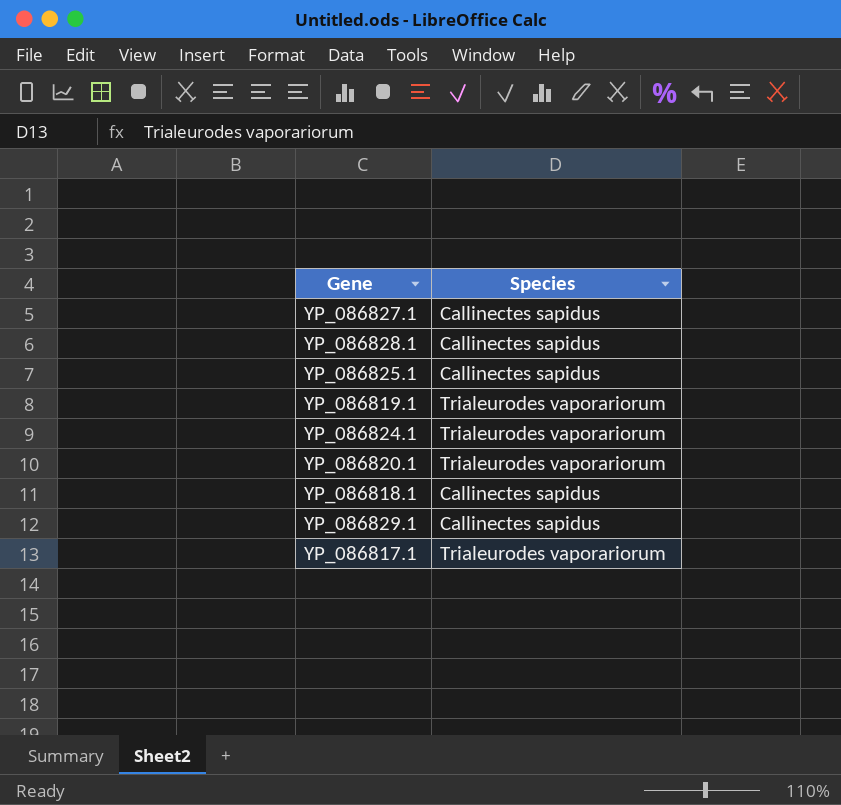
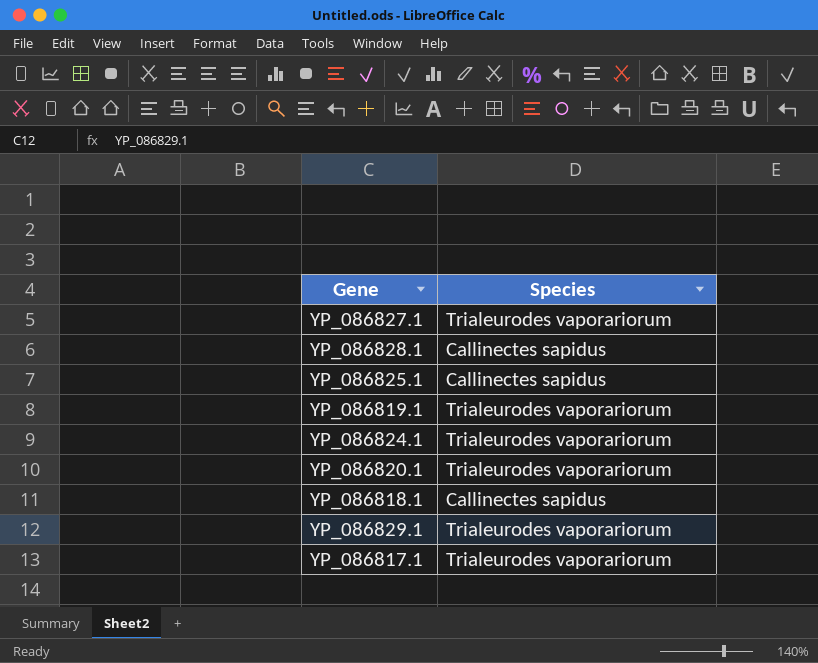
YP_086827.1 | Species: Callinectes sapidus -> Trialeurodes vaporariorum
YP_086829.1 | Species: Callinectes sapidus -> Trialeurodes vaporariorum

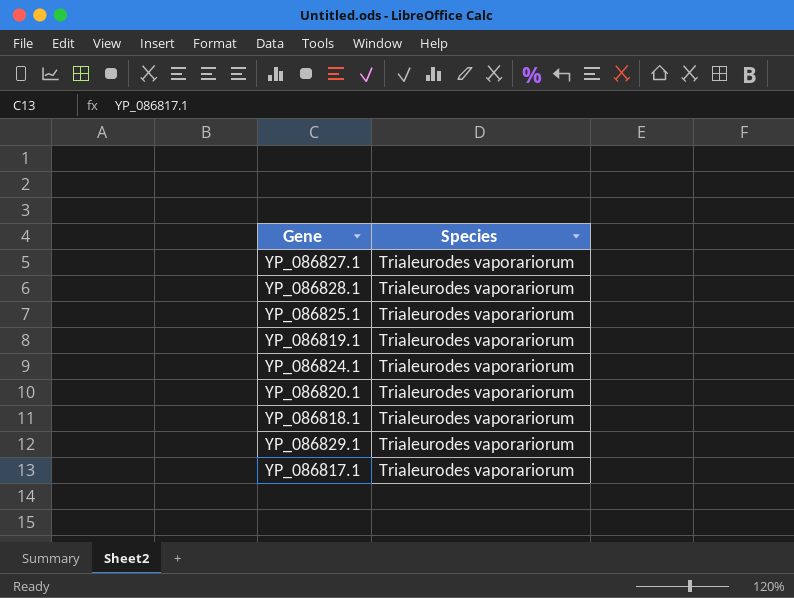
YP_086828.1 | Species: Callinectes sapidus -> Trialeurodes vaporariorum
YP_086825.1 | Species: Callinectes sapidus -> Trialeurodes vaporariorum
YP_086818.1 | Species: Callinectes sapidus -> Trialeurodes vaporariorum

